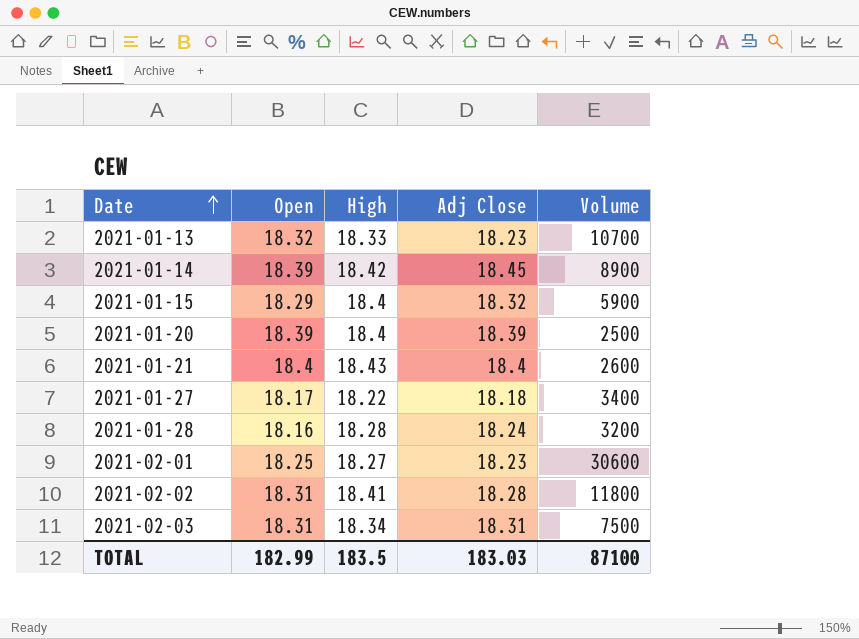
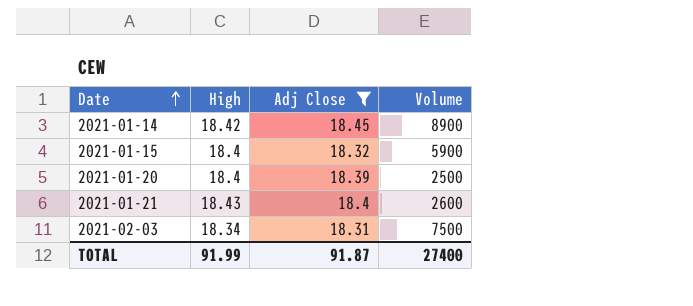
filter: none -> Adj Close >= 18.31
column Open | position: 2 -> none
TOTAL | High: 183.5 -> 91.99
TOTAL | Adj Close: 183.03 -> 91.87
TOTAL | Volume: 87100 -> 27400

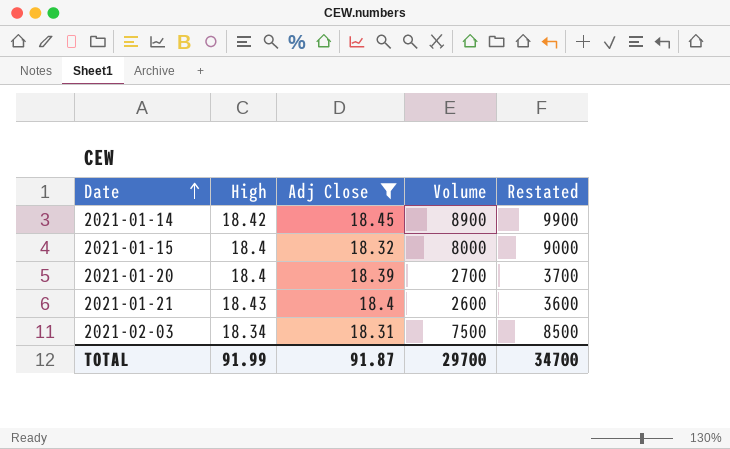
column Restated | formula: none -> [Volume] + 1000
2021-01-15 | Volume: 5900 -> 8000
2021-01-20 | Volume: 2500 -> 2700
TOTAL | Volume: 27400 -> 29700

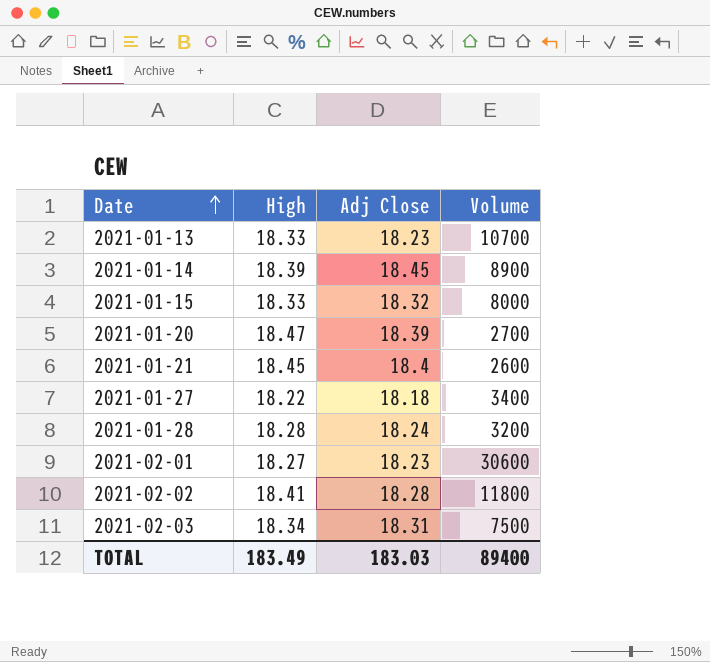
filter: Adj Close >= 18.31 -> none
column Restated | formula: [Volume] + 1000 -> none
2021-01-14 | High: 18.42 -> 18.39
2021-01-15 | High: 18.4 -> 18.33
2021-01-20 | High: 18.4 -> 18.47
2021-01-21 | High: 18.43 -> 18.45
TOTAL | High: 91.99 -> 183.49
TOTAL | Adj Close: 91.87 -> 183.03
TOTAL | Volume: 29700 -> 89400

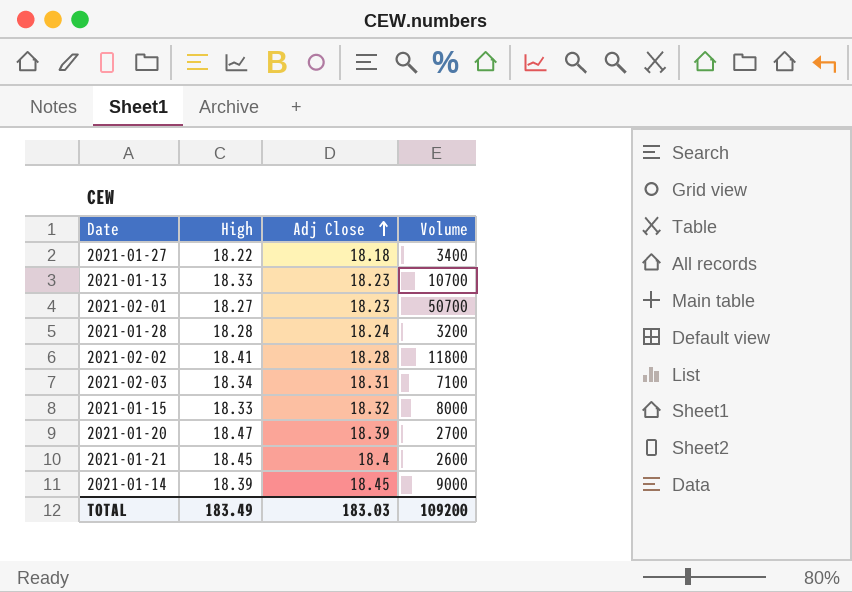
row order: Date ascending -> Adj Close ascending
2021-02-01 | Volume: 30600 -> 50700
2021-02-03 | Volume: 7500 -> 7100
2021-01-14 | Volume: 8900 -> 9000
TOTAL | Volume: 89400 -> 109200

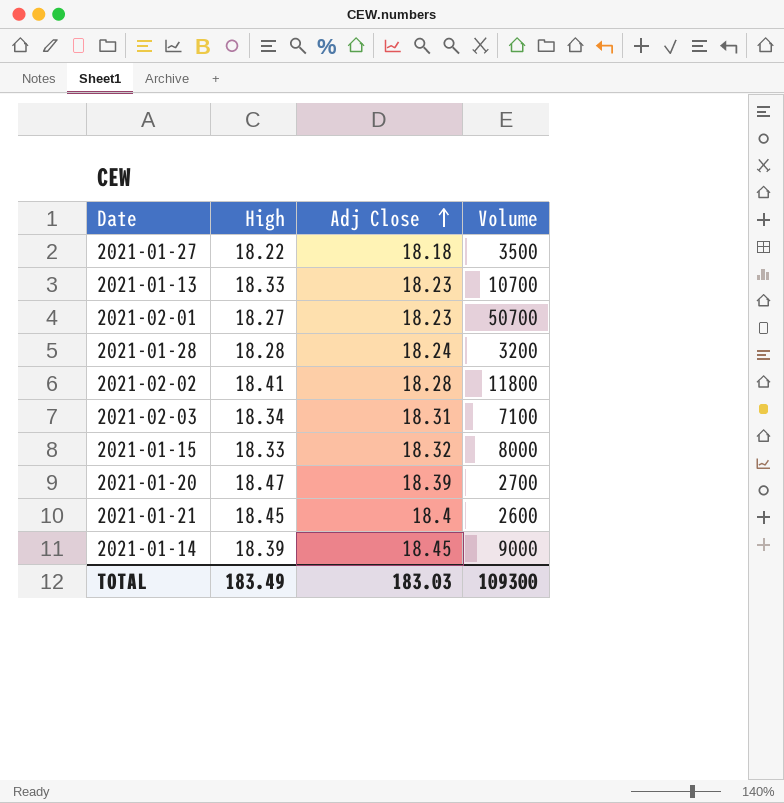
2021-01-27 | Volume: 3400 -> 3500
TOTAL | Volume: 109200 -> 109300

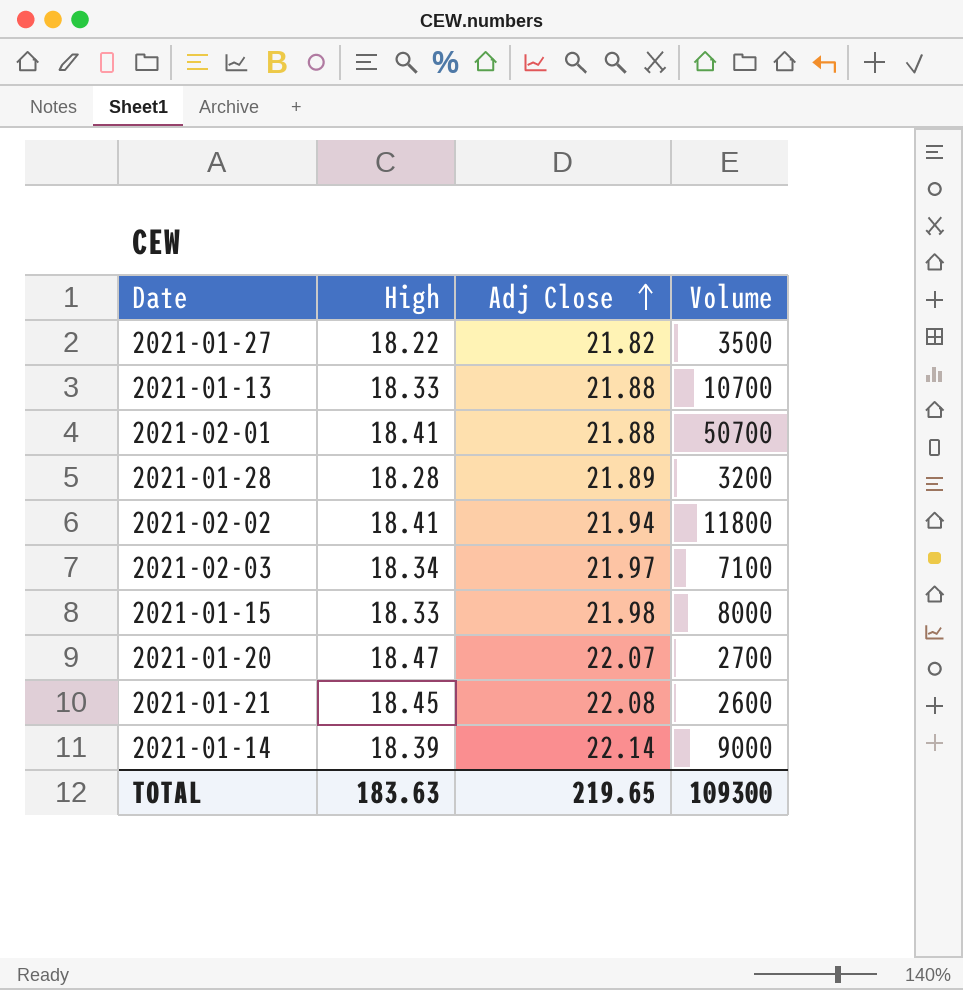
2021-01-27 | Adj Close: 18.18 -> 21.82
2021-01-13 | Adj Close: 18.23 -> 21.88
2021-02-01 | High: 18.27 -> 18.41
2021-02-01 | Adj Close: 18.23 -> 21.88
2021-01-28 | Adj Close: 18.24 -> 21.89
2021-02-02 | Adj Close: 18.28 -> 21.94
2021-02-03 | Adj Close: 18.31 -> 21.97
2021-01-15 | Adj Close: 18.32 -> 21.98
2021-01-20 | Adj Close: 18.39 -> 22.07
2021-01-21 | Adj Close: 18.4 -> 22.08
2021-01-14 | Adj Close: 18.45 -> 22.14
TOTAL | High: 183.49 -> 183.63
TOTAL | Adj Close: 183.03 -> 219.65

